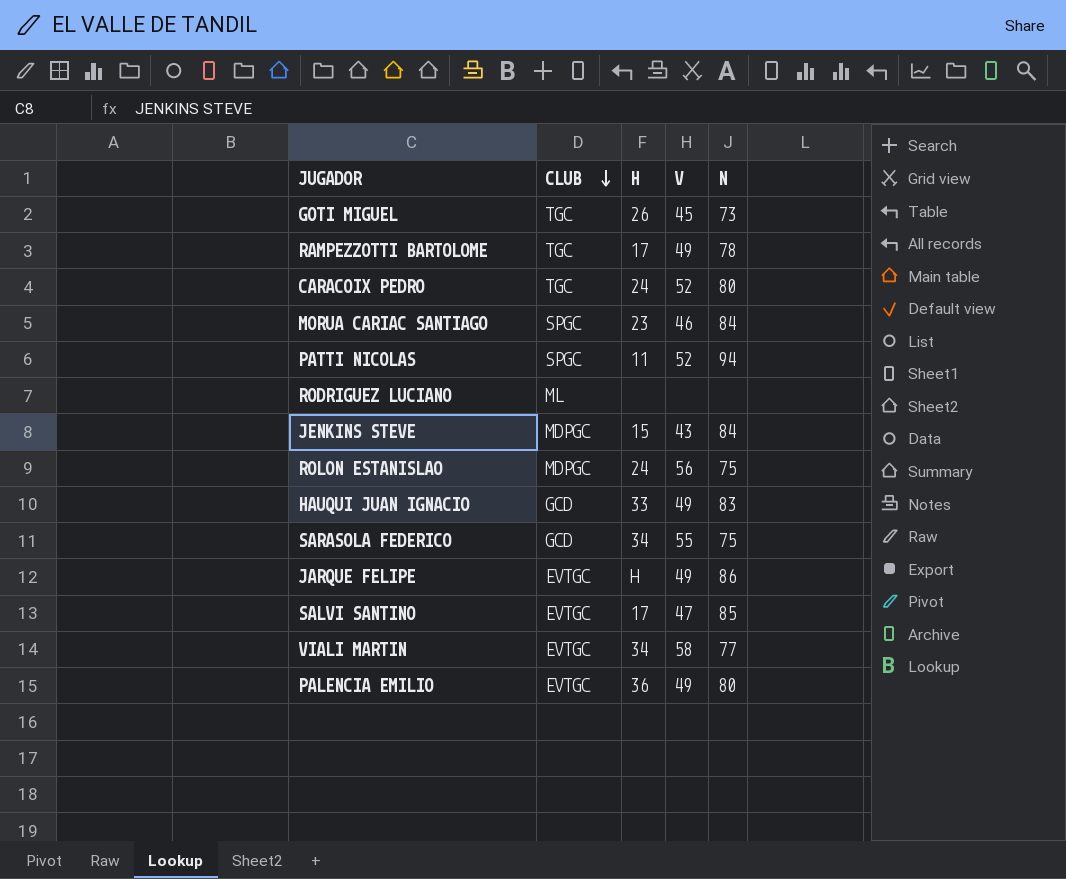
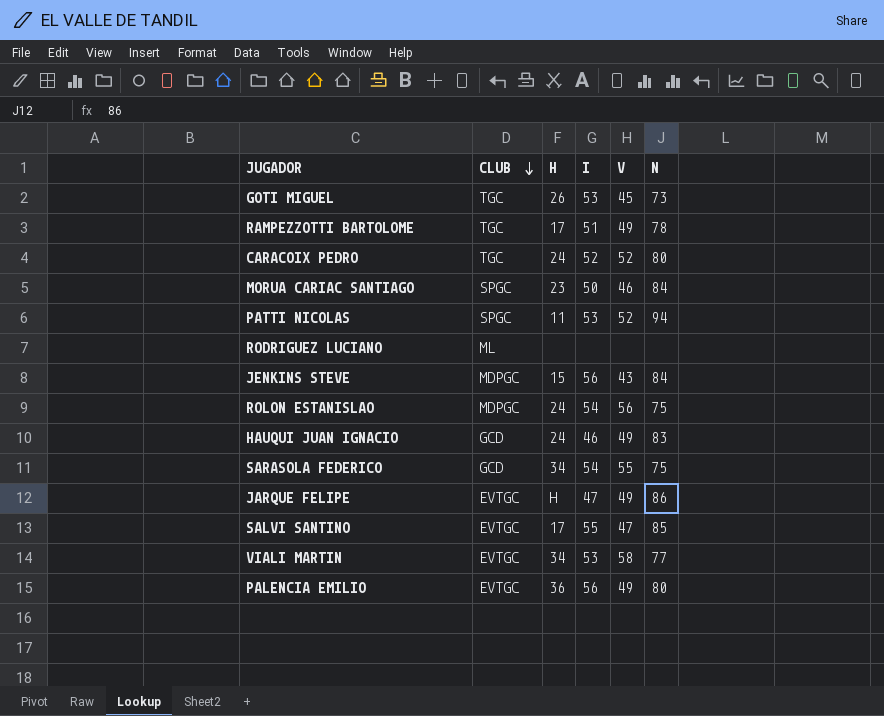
column I | position: none -> 4
HAUQUI JUAN IGNACIO | H: 33 -> 24

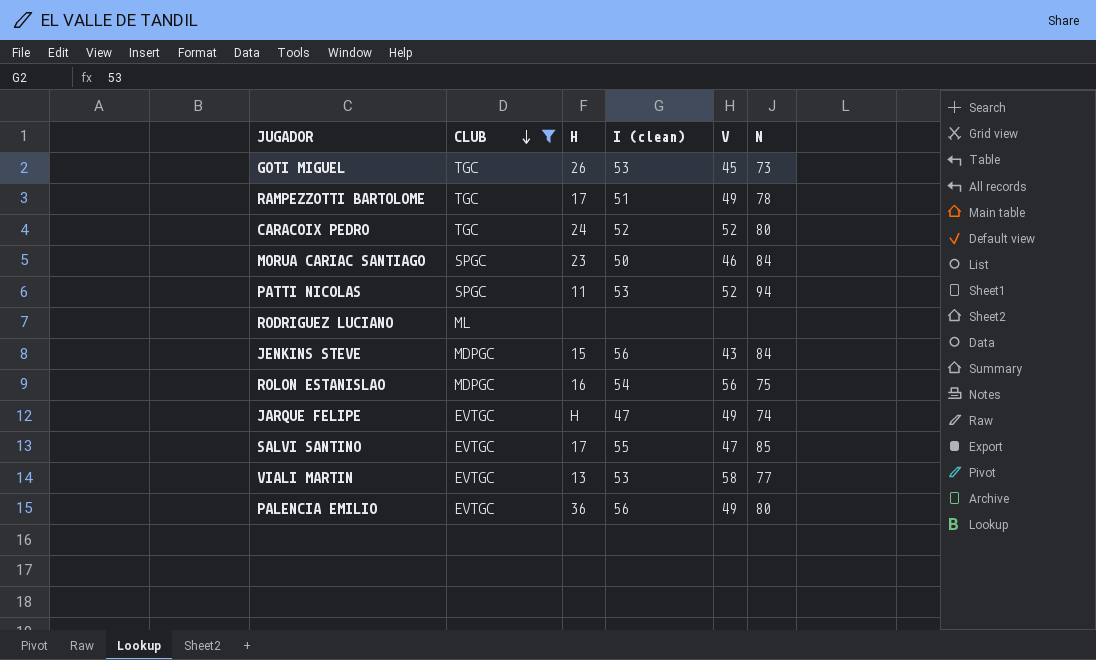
filter: none -> CLUB != GCD
column name: I -> I (clean)
ROLON ESTANISLAO | H: 24 -> 16
JARQUE FELIPE | N: 86 -> 74
VIALI MARTIN | H: 34 -> 13

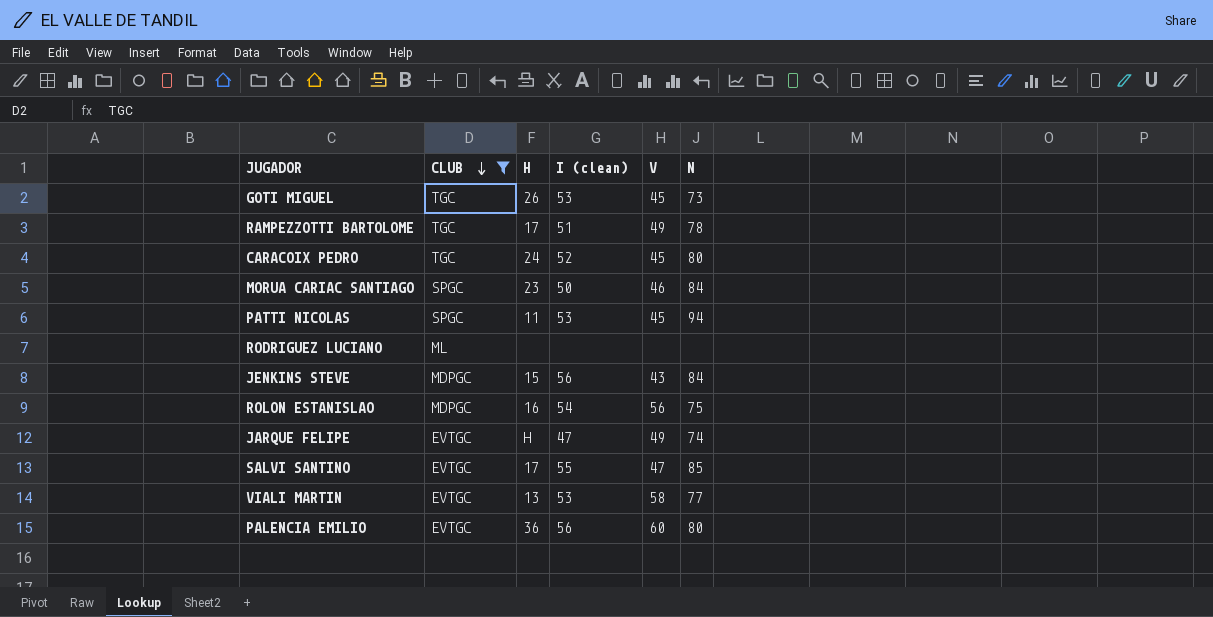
CARACOIX PEDRO | V: 52 -> 45
PATTI NICOLAS | V: 52 -> 45
PALENCIA EMILIO | V: 49 -> 60

